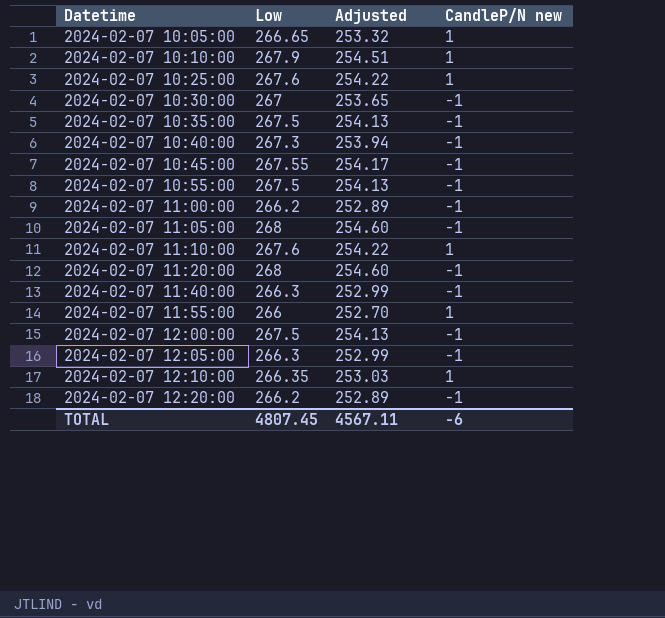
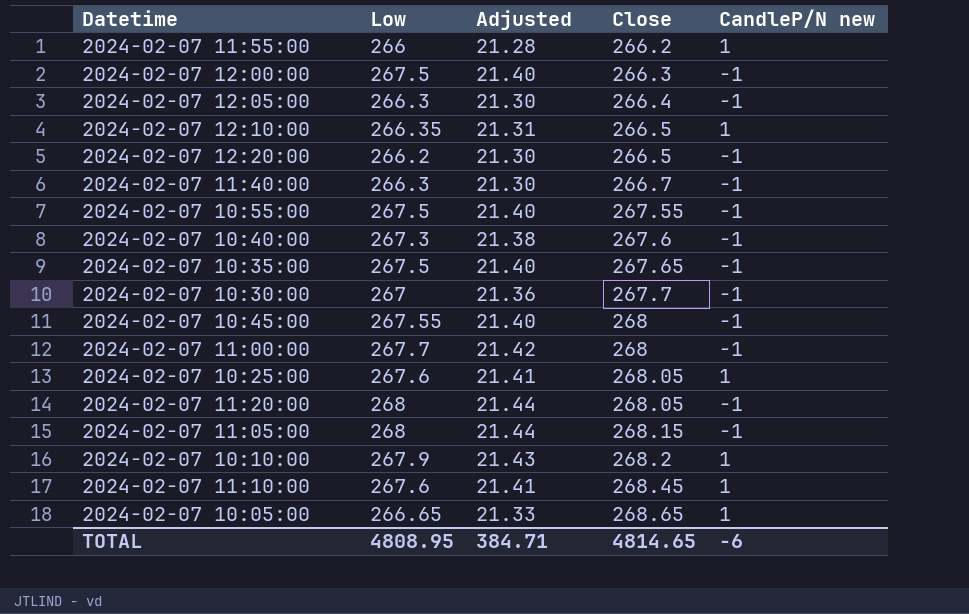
row order: Datetime ascending -> Close ascending
column Adjusted | formula: [Low] * 0.95 -> [Low] * 0.08
column Close | position: none -> 4
2024-02-07 11:00:00 | Low: 266.2 -> 267.7
TOTAL | Low: 4807.45 -> 4808.95
TOTAL | Adjusted: 4567.11 -> 384.71

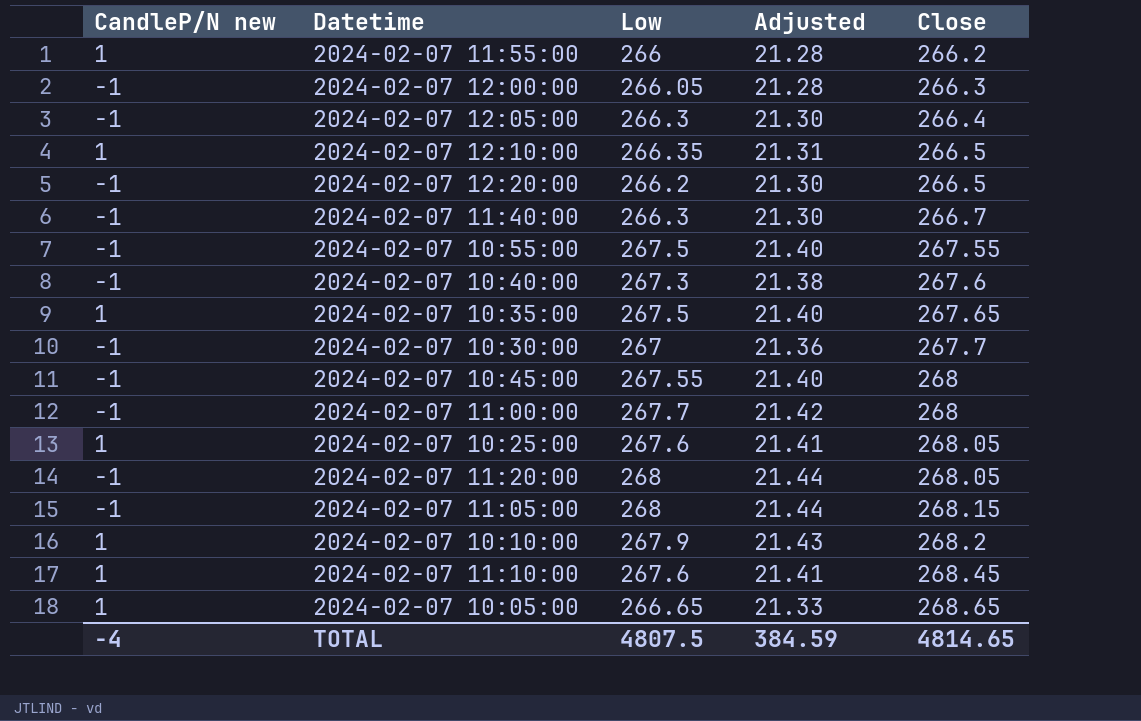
column CandleP/N new | position: 5 -> 1
2024-02-07 12:00:00 | Low: 267.5 -> 266.05
2024-02-07 12:00:00 | Adjusted: 21.40 -> 21.28
2024-02-07 10:35:00 | CandleP/N new: -1 -> 1
TOTAL | CandleP/N new: -6 -> -4
TOTAL | Low: 4808.95 -> 4807.5
TOTAL | Adjusted: 384.71 -> 384.59

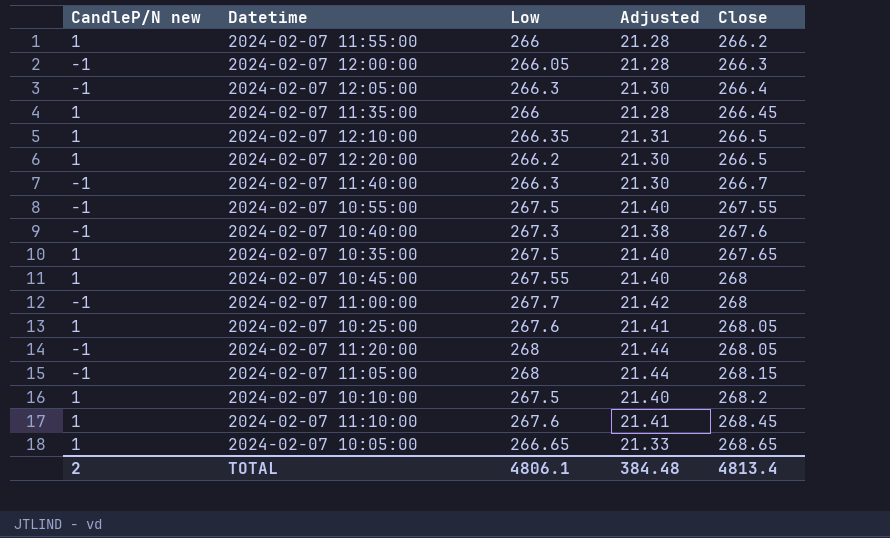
row 2024-02-07 10:30:00: -1 | 267 | 21.36 | 267.7 -> none
row 2024-02-07 11:35:00: none -> 1 | 266 | 21.28 | 266.45
2024-02-07 12:20:00 | CandleP/N new: -1 -> 1
2024-02-07 10:45:00 | CandleP/N new: -1 -> 1
2024-02-07 10:10:00 | Low: 267.9 -> 267.5
2024-02-07 10:10:00 | Adjusted: 21.43 -> 21.40
TOTAL | CandleP/N new: -4 -> 2
TOTAL | Low: 4807.5 -> 4806.1
TOTAL | Adjusted: 384.59 -> 384.48
TOTAL | Close: 4814.65 -> 4813.4

